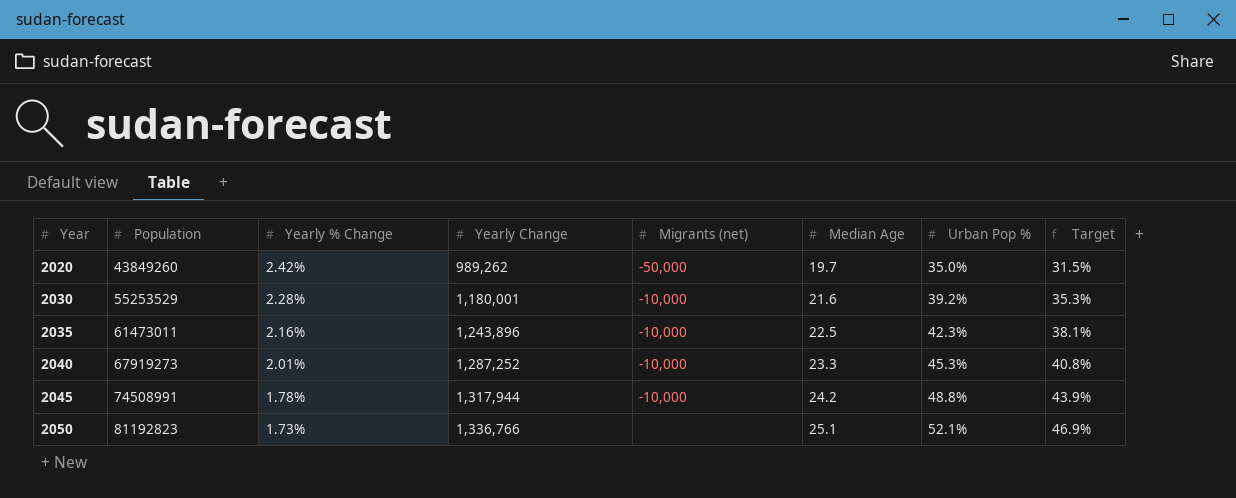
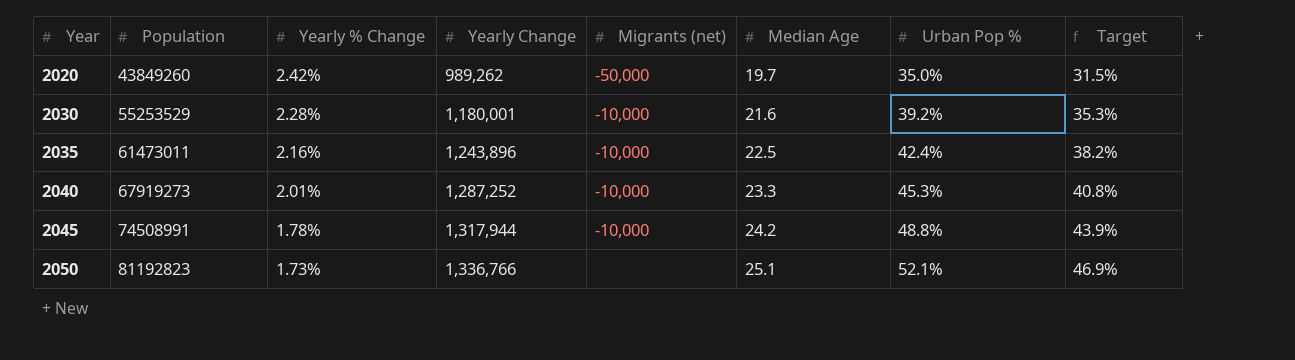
2035 | Urban Pop %: 42.3% -> 42.4%
2035 | Target: 38.1% -> 38.2%

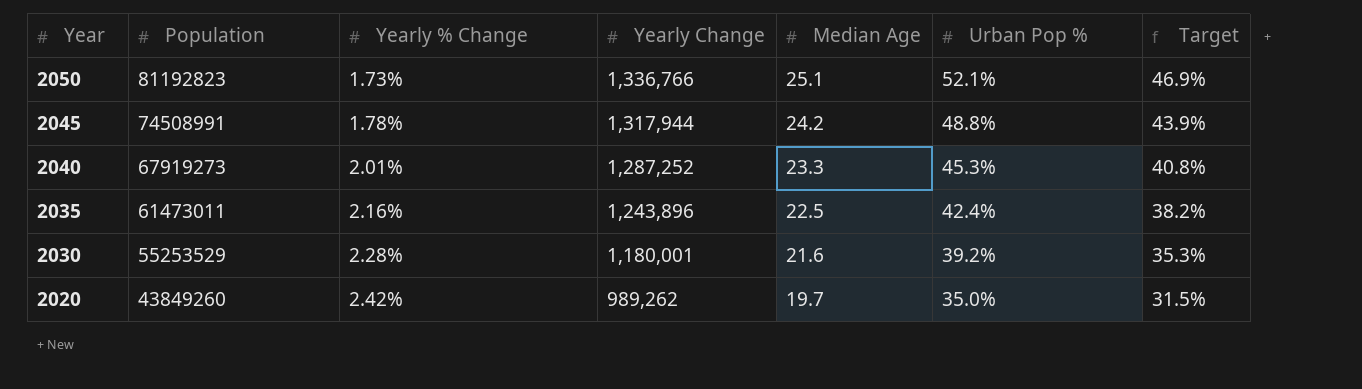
row order: Year ascending -> Year descending
column Migrants (net) | position: 5 -> none

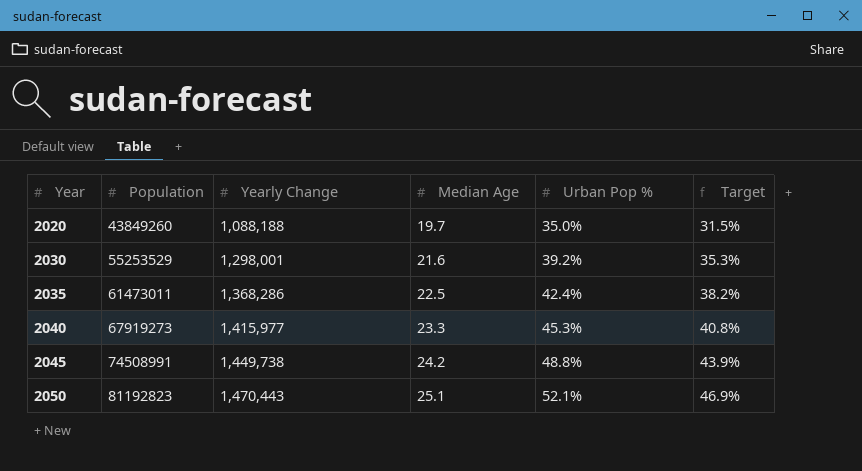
row order: Year descending -> Year ascending
column Yearly % Change | position: 3 -> none
2020 | Yearly Change: 989,262 -> 1,088,188
2030 | Yearly Change: 1,180,001 -> 1,298,001
2035 | Yearly Change: 1,243,896 -> 1,368,286
2040 | Yearly Change: 1,287,252 -> 1,415,977
2045 | Yearly Change: 1,317,944 -> 1,449,738
2050 | Yearly Change: 1,336,766 -> 1,470,443

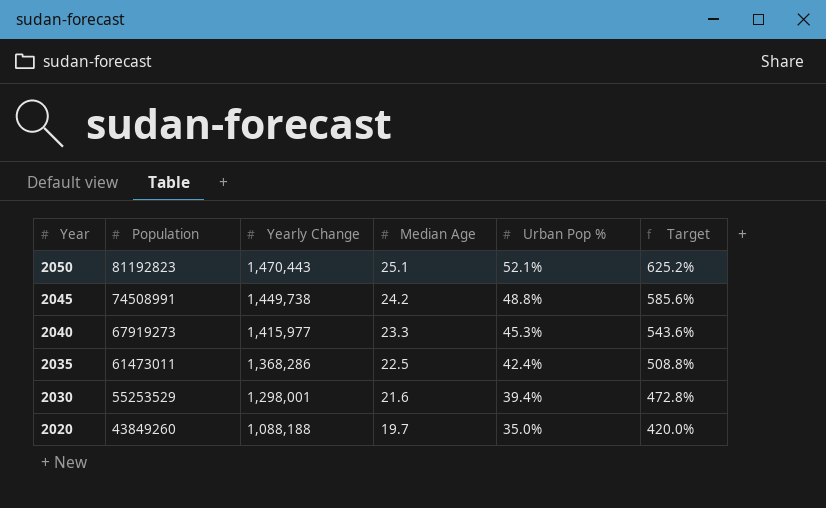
row order: Year ascending -> Year descending
column Target | formula: [Urban Pop %] * 0.9 -> [Urban Pop %] * 12
2030 | Urban Pop %: 39.2% -> 39.4%

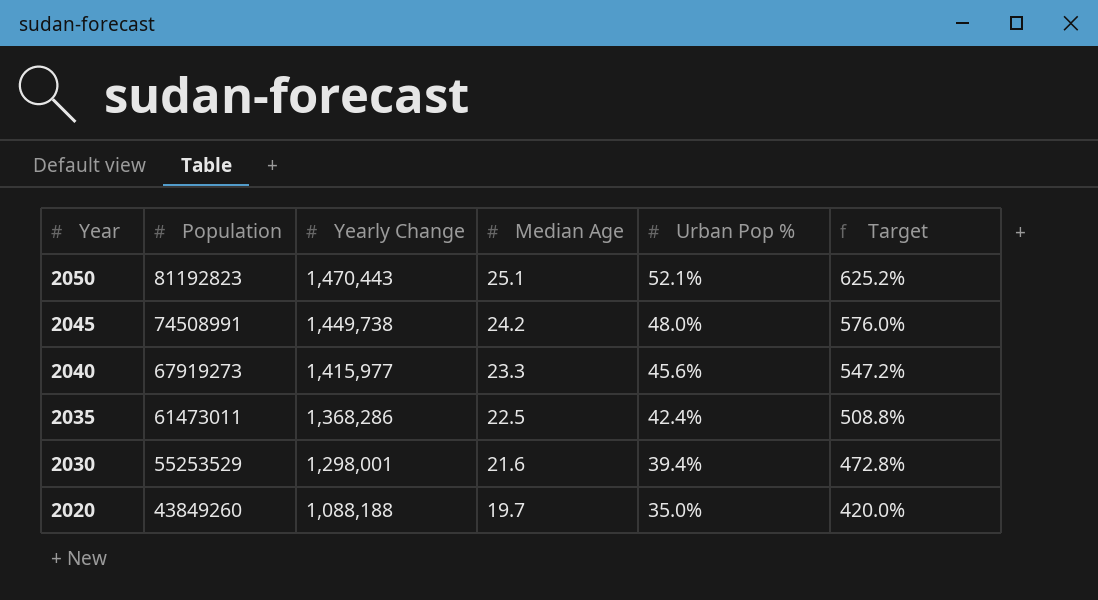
2045 | Urban Pop %: 48.8% -> 48.0%
2045 | Target: 585.6% -> 576.0%
2040 | Urban Pop %: 45.3% -> 45.6%
2040 | Target: 543.6% -> 547.2%

